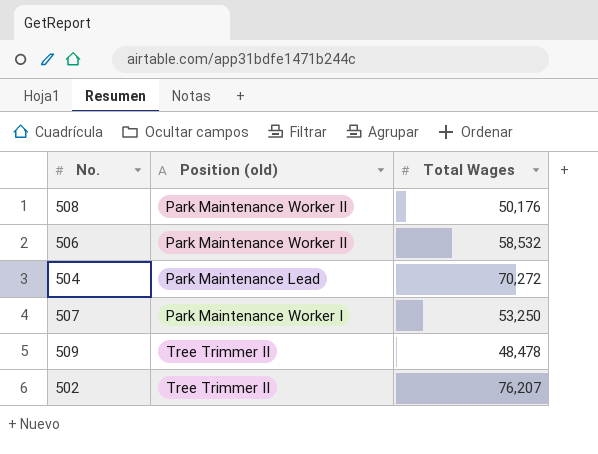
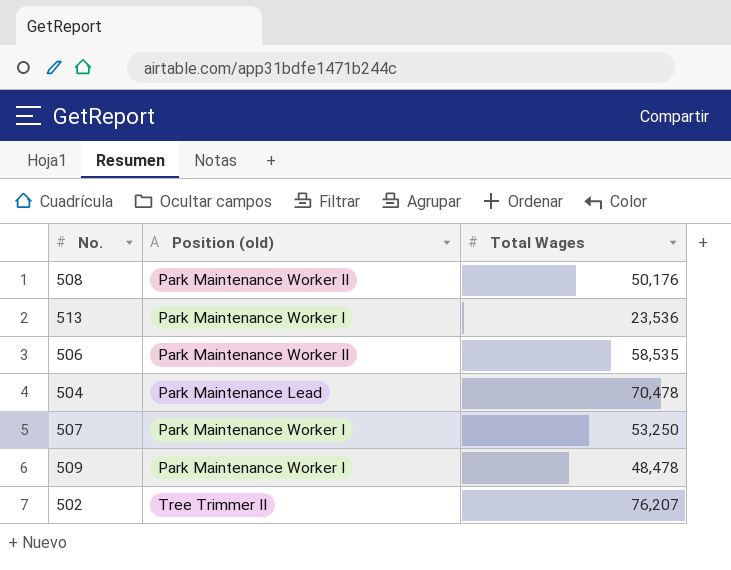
row 513: none -> Park Maintenance Worker I | 23,536
506 | Total Wages: 58,532 -> 58,535
504 | Total Wages: 70,272 -> 70,478
509 | Position (old): Tree Trimmer II -> Park Maintenance Worker I

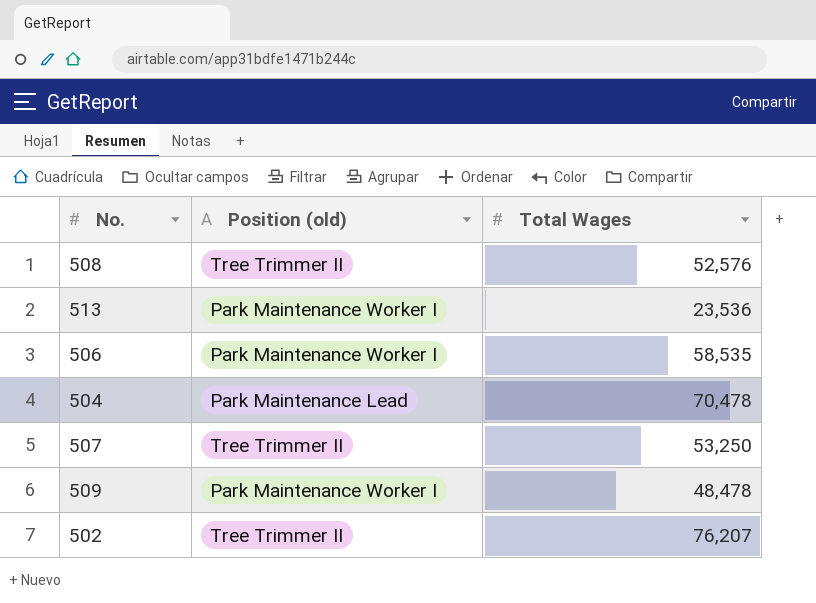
508 | Position (old): Park Maintenance Worker II -> Tree Trimmer II
508 | Total Wages: 50,176 -> 52,576
506 | Position (old): Park Maintenance Worker II -> Park Maintenance Worker I
507 | Position (old): Park Maintenance Worker I -> Tree Trimmer II

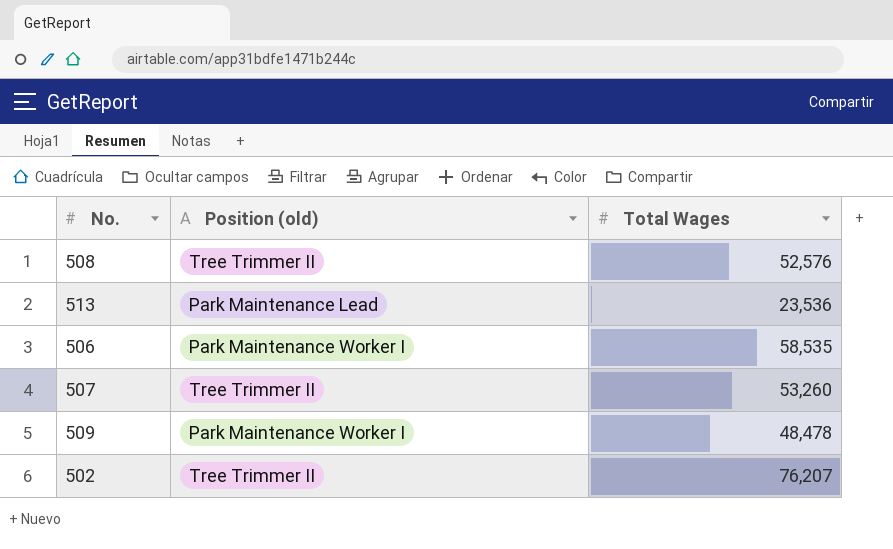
row 504: Park Maintenance Lead | 70,478 -> none
513 | Position (old): Park Maintenance Worker I -> Park Maintenance Lead
507 | Total Wages: 53,250 -> 53,260

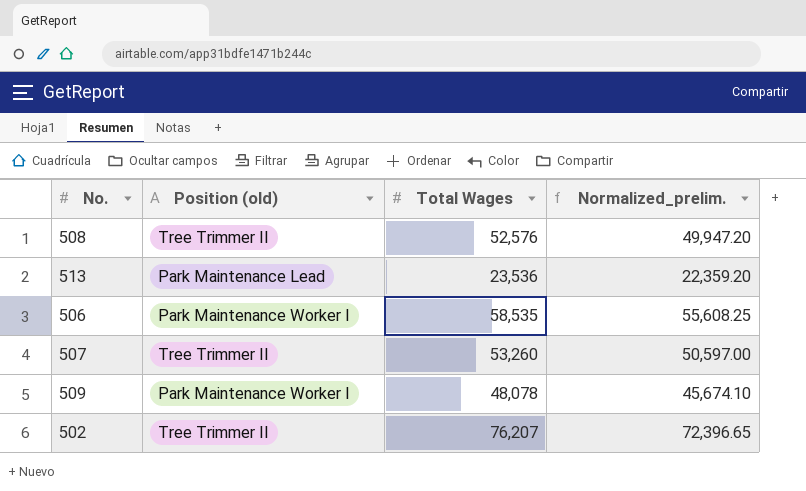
column Normalized_prelim. | formula: none -> [Total Wages] * 0.95
509 | Total Wages: 48,478 -> 48,078

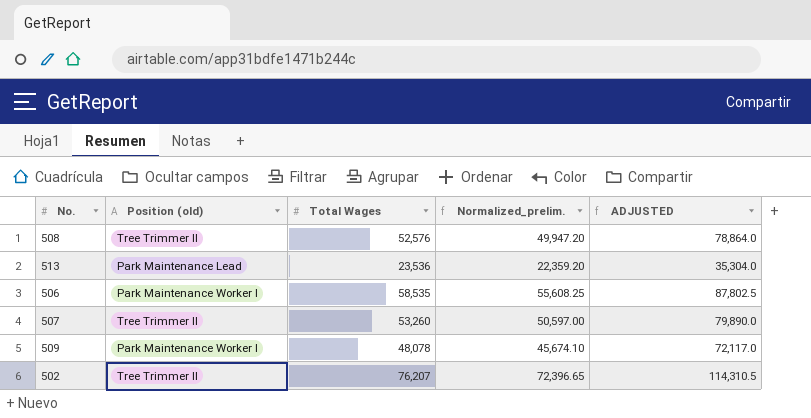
column ADJUSTED | formula: none -> [Total Wages] * 1.5

